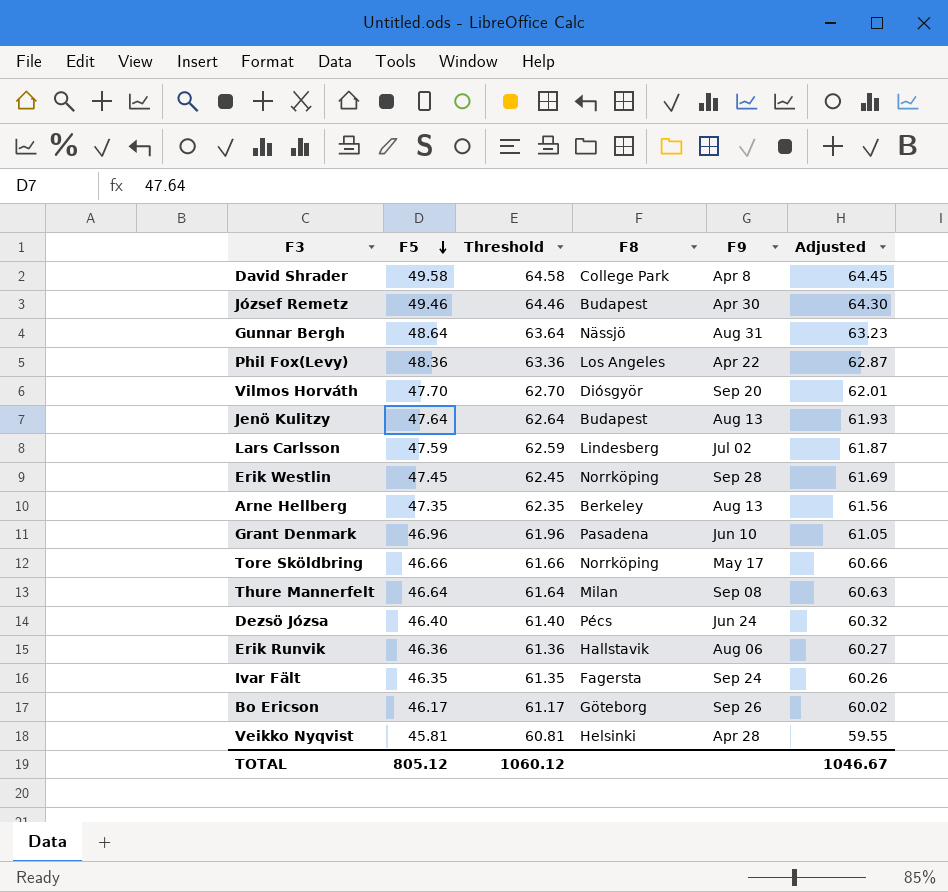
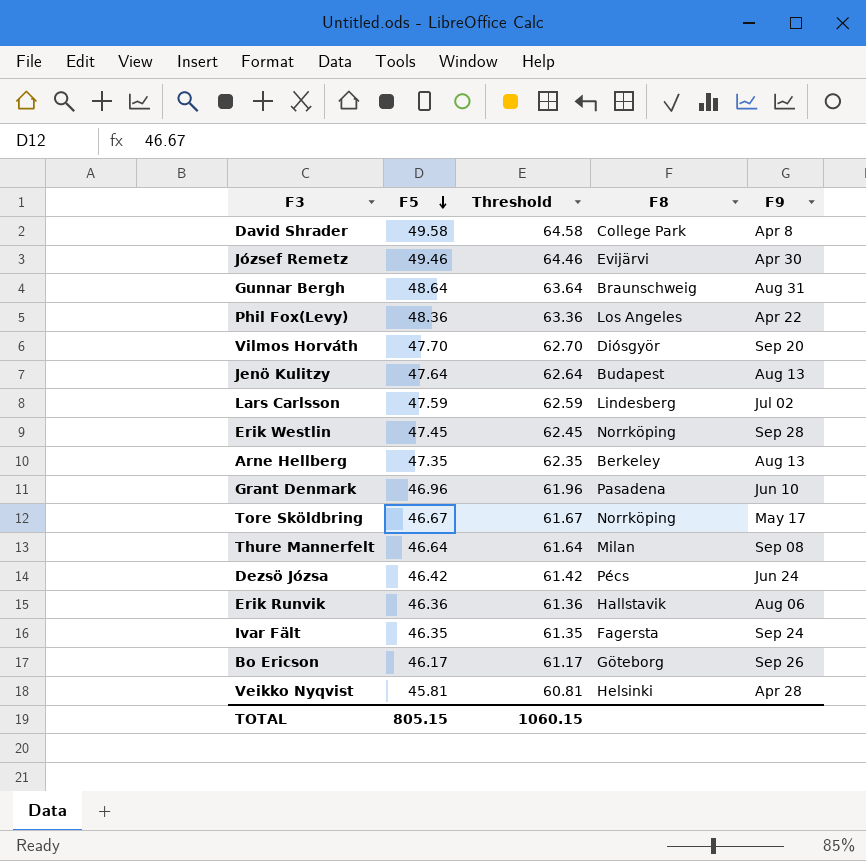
column Adjusted | formula: [F5] * 1.3 -> none
József Remetz | F8: Budapest -> Evijärvi
Gunnar Bergh | F8: Nässjö -> Braunschweig
Tore Sköldbring | F5: 46.66 -> 46.67
Tore Sköldbring | Threshold: 61.66 -> 61.67
Dezsö Józsa | F5: 46.40 -> 46.42
Dezsö Józsa | Threshold: 61.40 -> 61.42
TOTAL | F5: 805.12 -> 805.15
TOTAL | Threshold: 1060.12 -> 1060.15

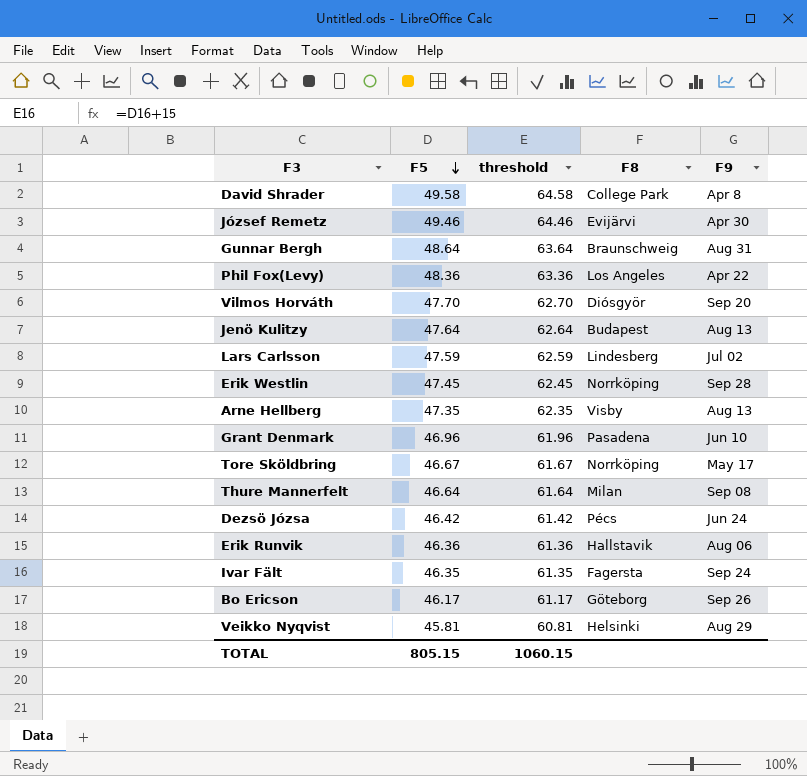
column name: Threshold -> threshold
Arne Hellberg | F8: Berkeley -> Visby
Veikko Nyqvist | F9: Apr 28 -> Aug 29

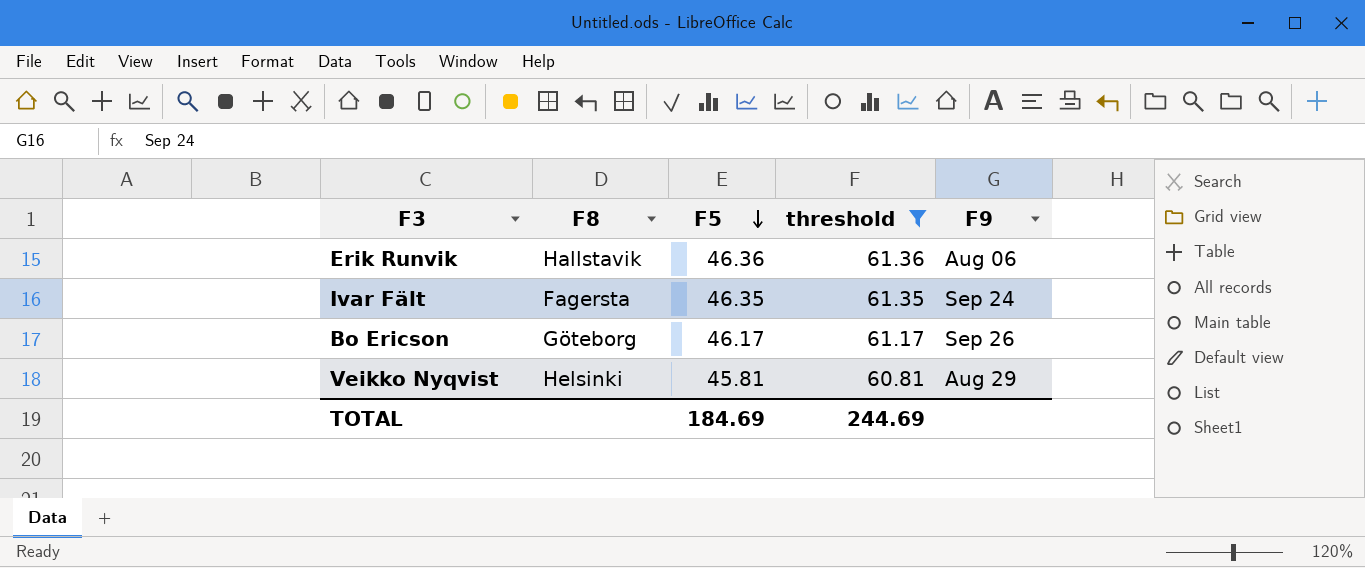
filter: none -> threshold <= 61.36
column F8 | position: 4 -> 2
TOTAL | F5: 805.15 -> 184.69
TOTAL | threshold: 1060.15 -> 244.69

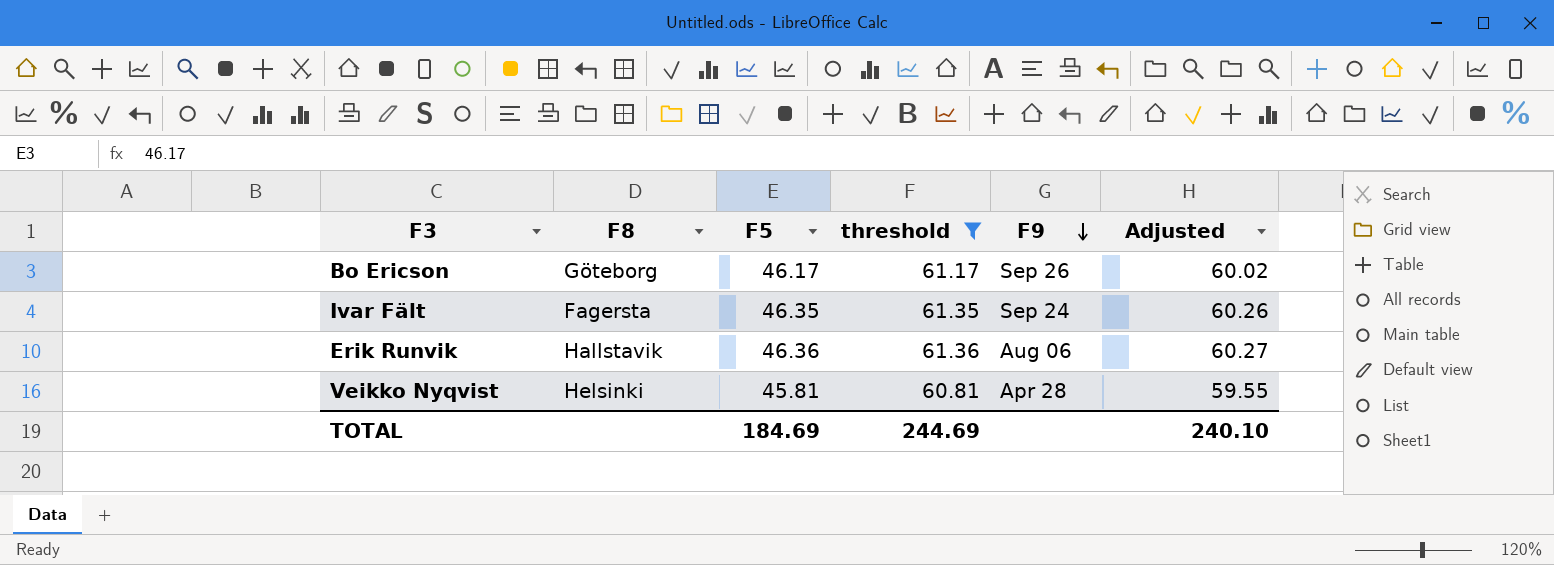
row order: F5 descending -> F9 descending
column Adjusted | formula: none -> [F5] * 1.3
Veikko Nyqvist | F9: Aug 29 -> Apr 28

